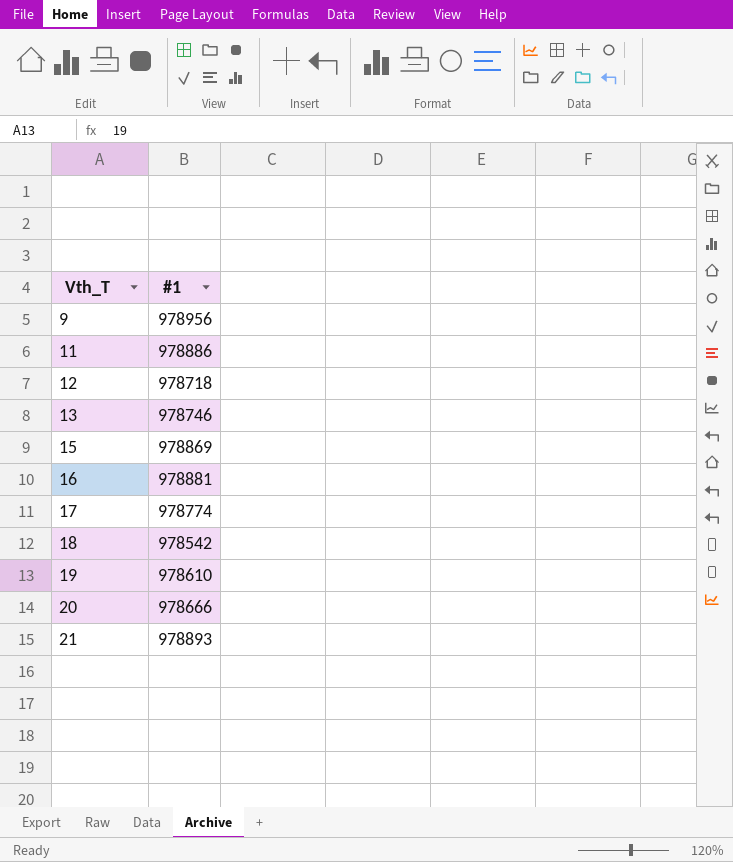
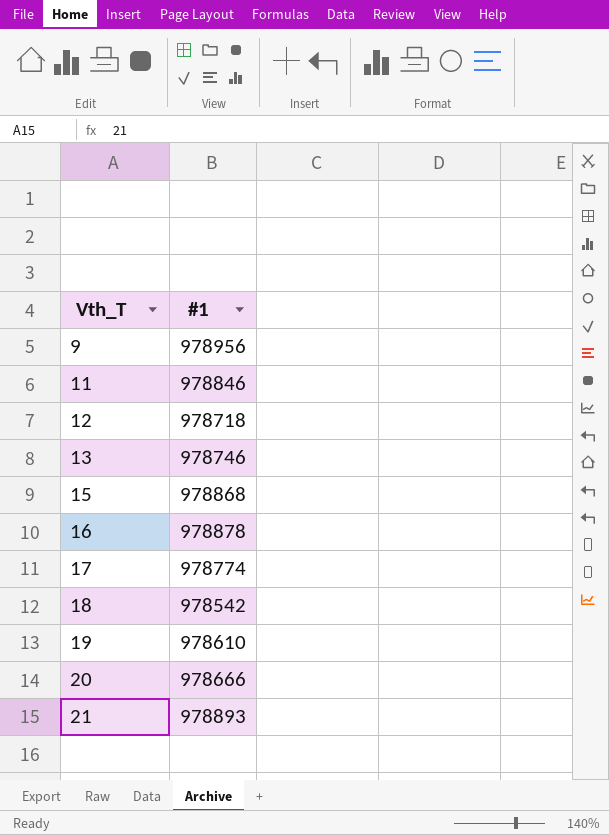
11 | #1: 978886 -> 978846
15 | #1: 978869 -> 978868
16 | #1: 978881 -> 978878

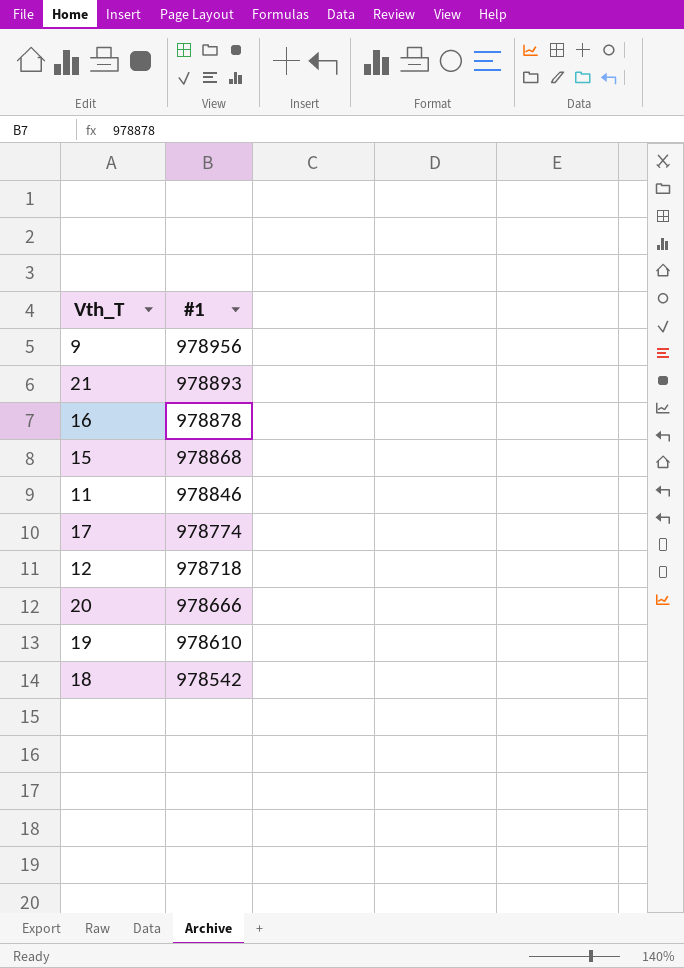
row order: Vth_T ascending -> #1 descending
row 13: 978746 -> none

